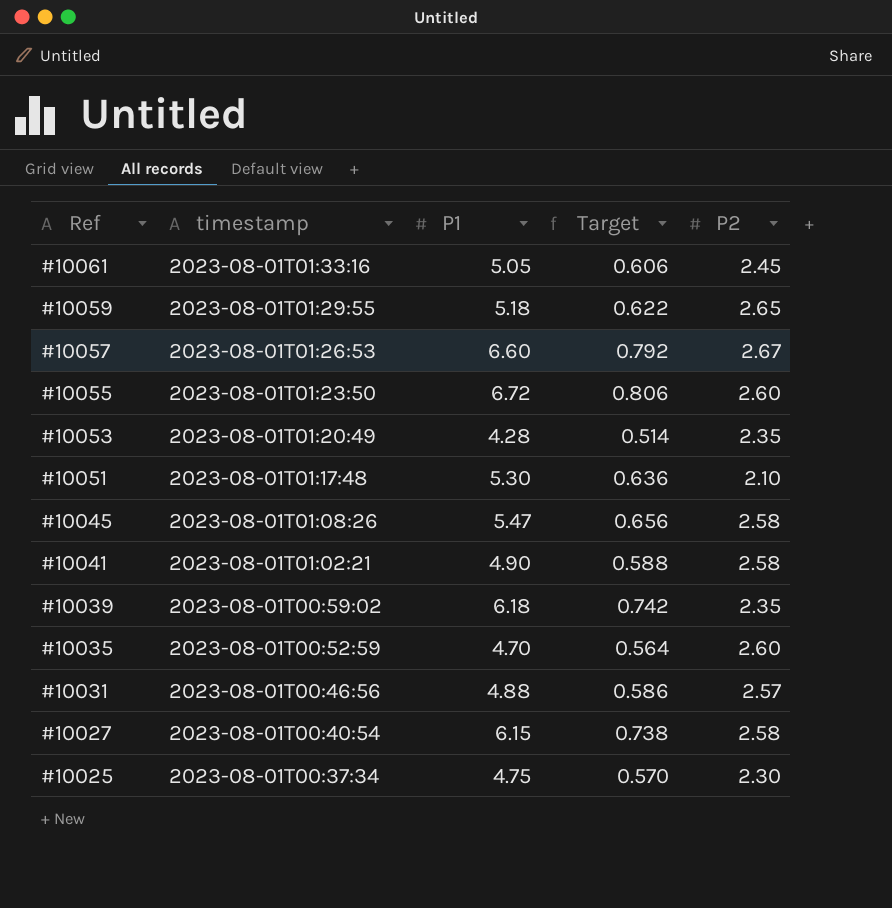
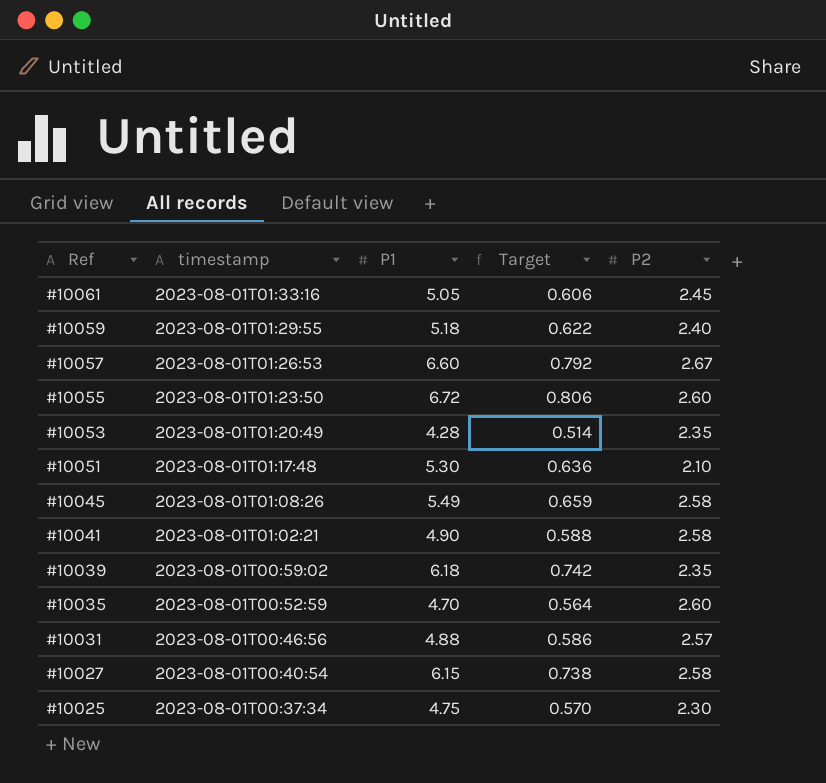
#10059 | P2: 2.65 -> 2.40
#10045 | P1: 5.47 -> 5.49
#10045 | Target: 0.656 -> 0.659

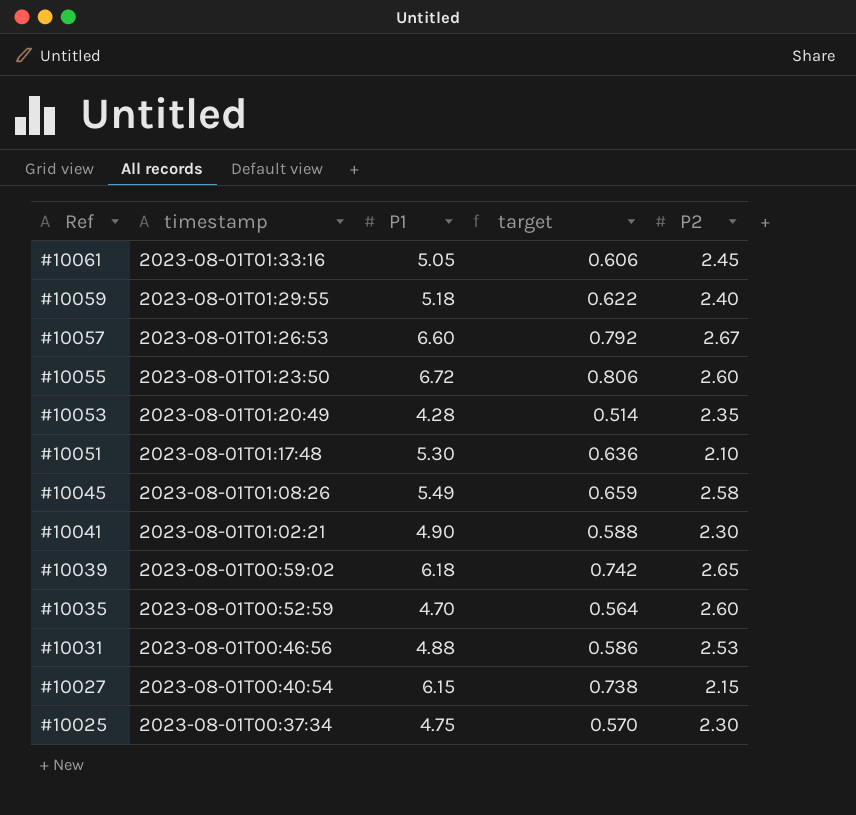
column name: Target -> target
#10041 | P2: 2.58 -> 2.30
#10039 | P2: 2.35 -> 2.65
#10031 | P2: 2.57 -> 2.53
#10027 | P2: 2.58 -> 2.15

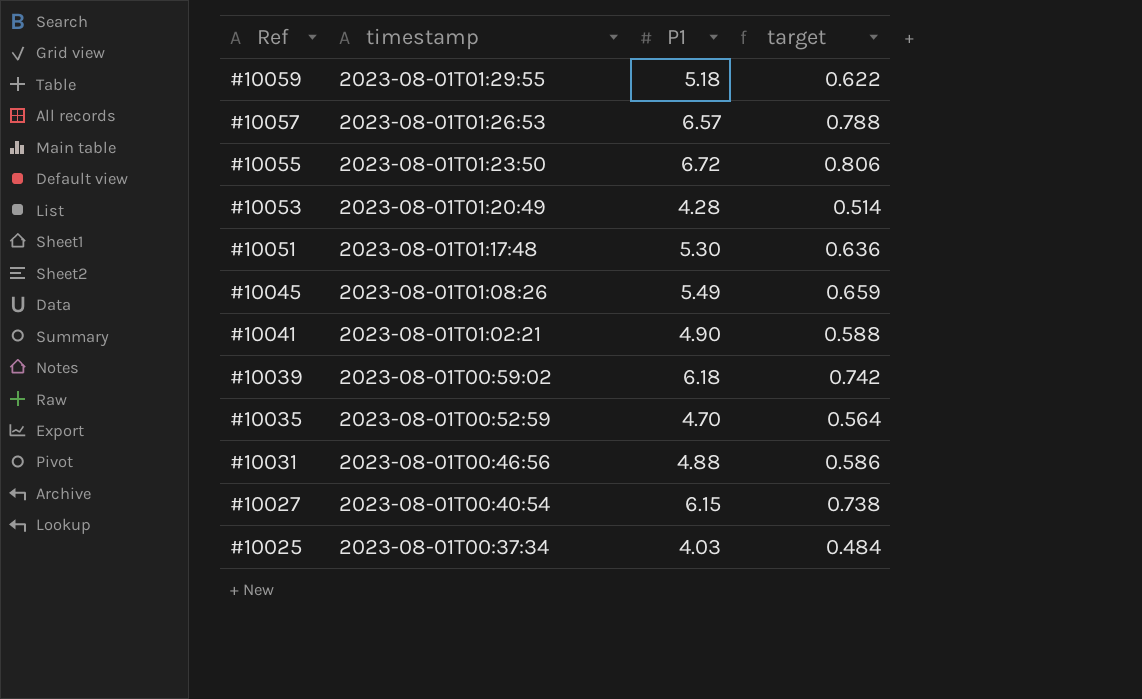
column P2 | position: 5 -> none
row #10061: 2023-08-01T01:33:16 | 5.05 | 0.606 | 2.45 -> none
#10057 | P1: 6.60 -> 6.57
#10057 | target: 0.792 -> 0.788
#10025 | P1: 4.75 -> 4.03
#10025 | target: 0.570 -> 0.484

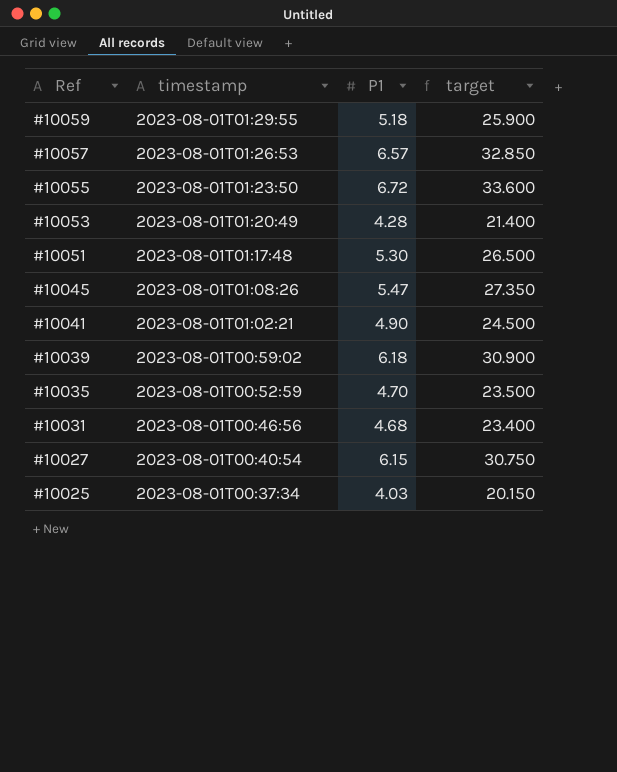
column target | formula: [P1] * 0.12 -> [P1] * 5
#10045 | P1: 5.49 -> 5.47
#10031 | P1: 4.88 -> 4.68

